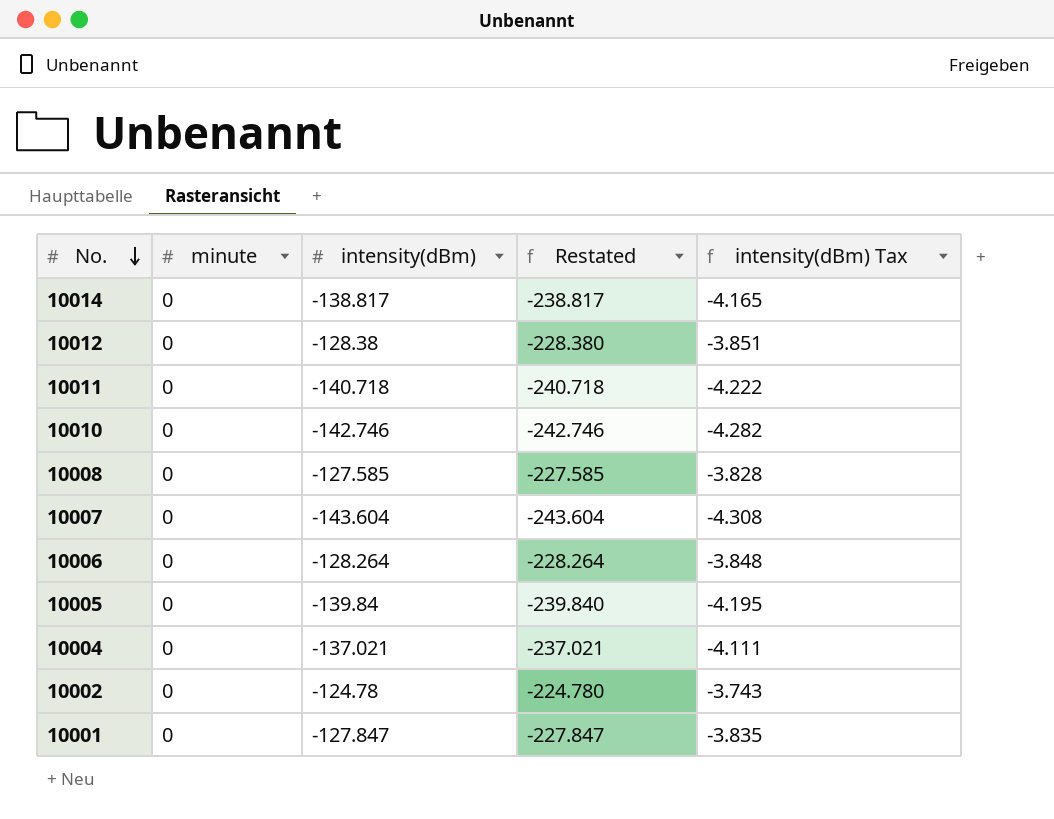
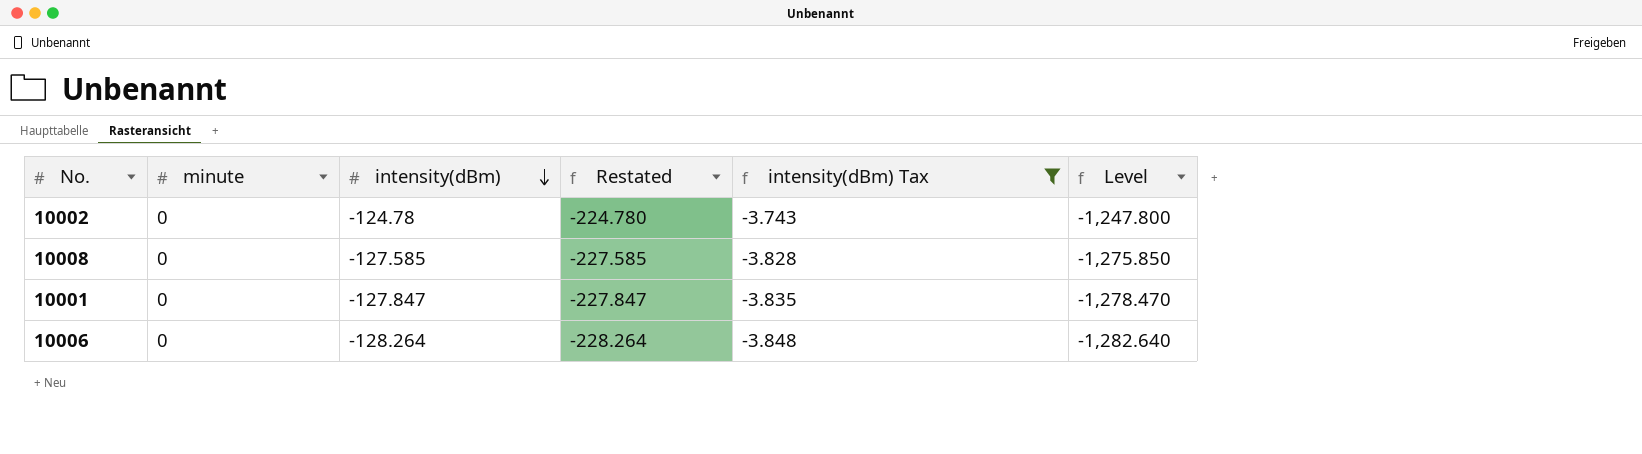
filter: none -> intensity(dBm) Tax >= -3.848
row order: No. descending -> intensity(dBm) descending
column Level | formula: none -> [intensity(dBm)] * 10

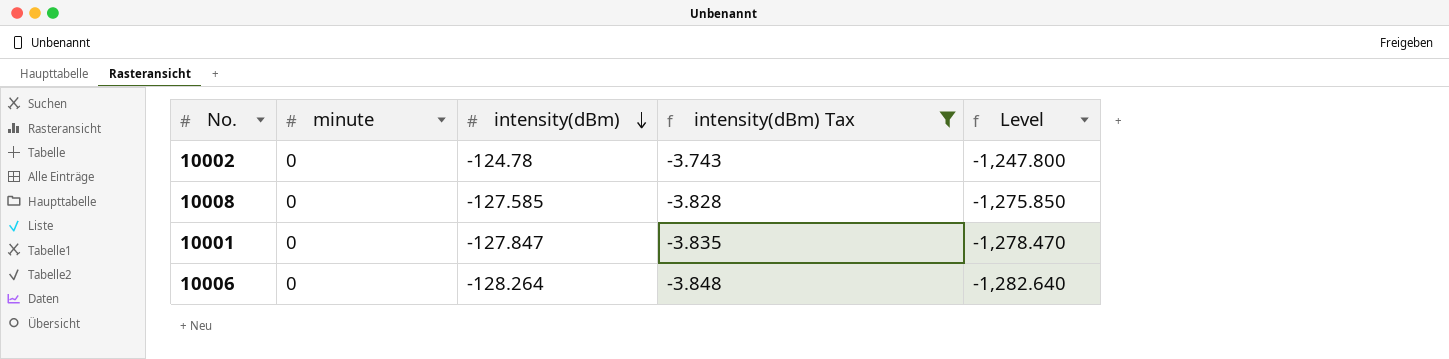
column Restated | formula: [intensity(dBm)] - 100 -> none

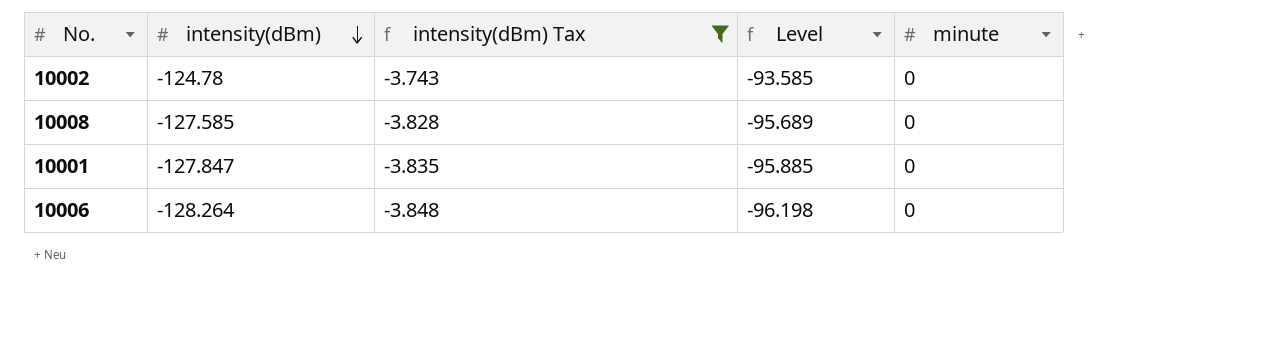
column Level | formula: [intensity(dBm)] * 10 -> [intensity(dBm)] * 0.75
column minute | position: 2 -> 5

